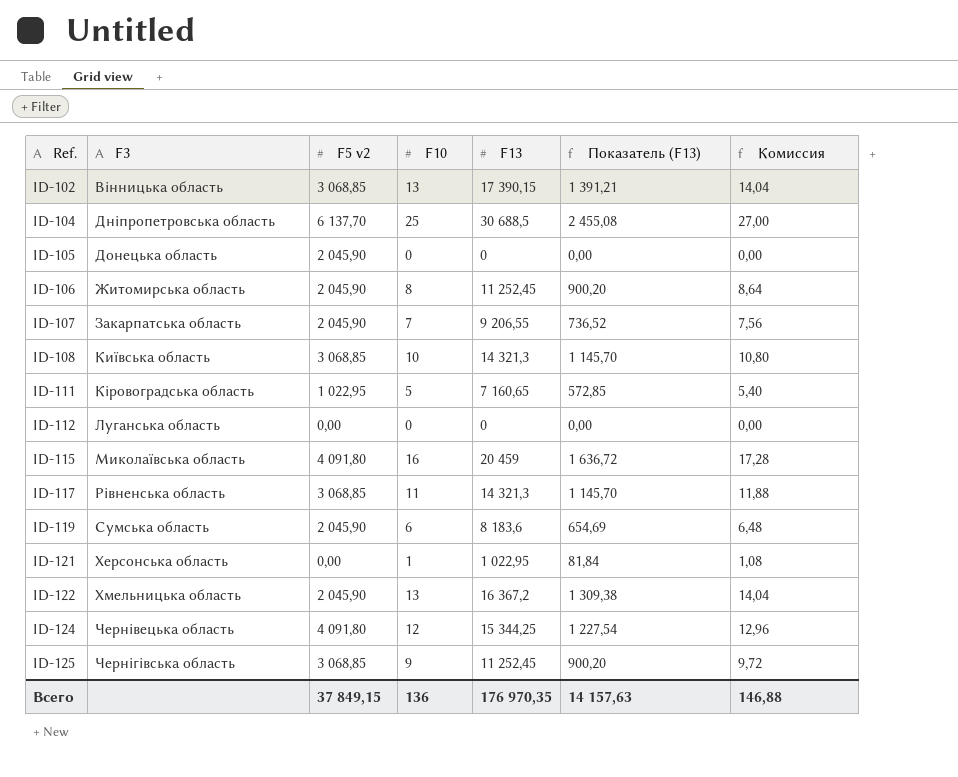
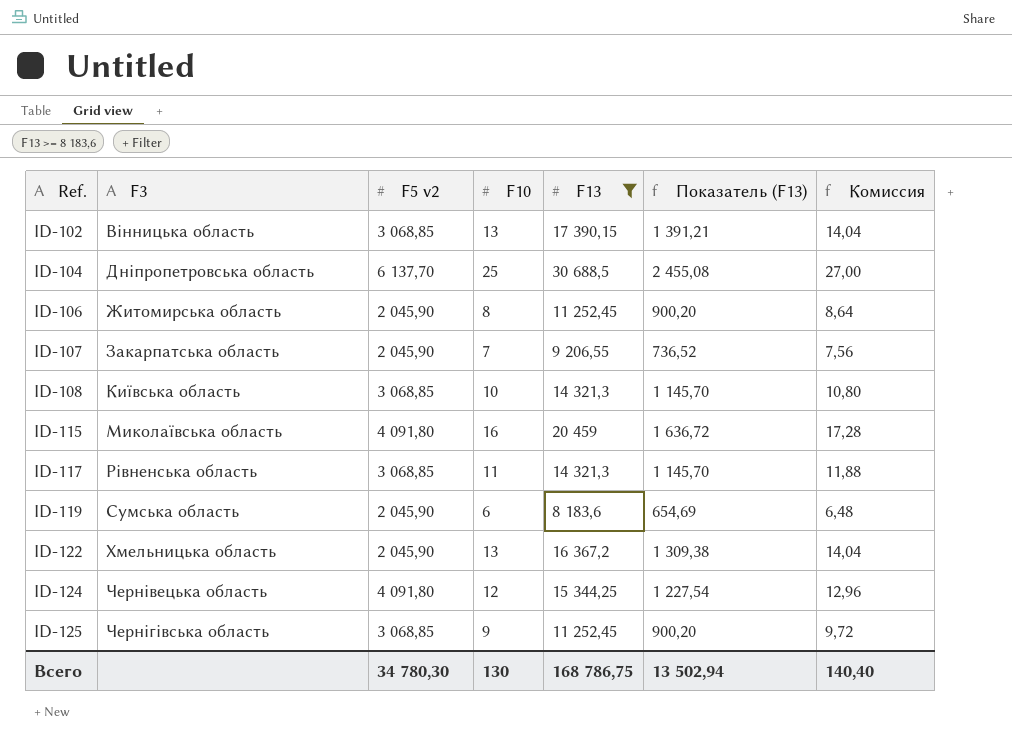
filter: none -> F13 >= 8 183,6
Всего | F5 v2: 37 849,15 -> 34 780,30
Всего | F10: 136 -> 130
Всего | F13: 176 970,35 -> 168 786,75
Всего | Показатель (F13): 14 157,63 -> 13 502,94
Всего | Комиссия: 146,88 -> 140,40

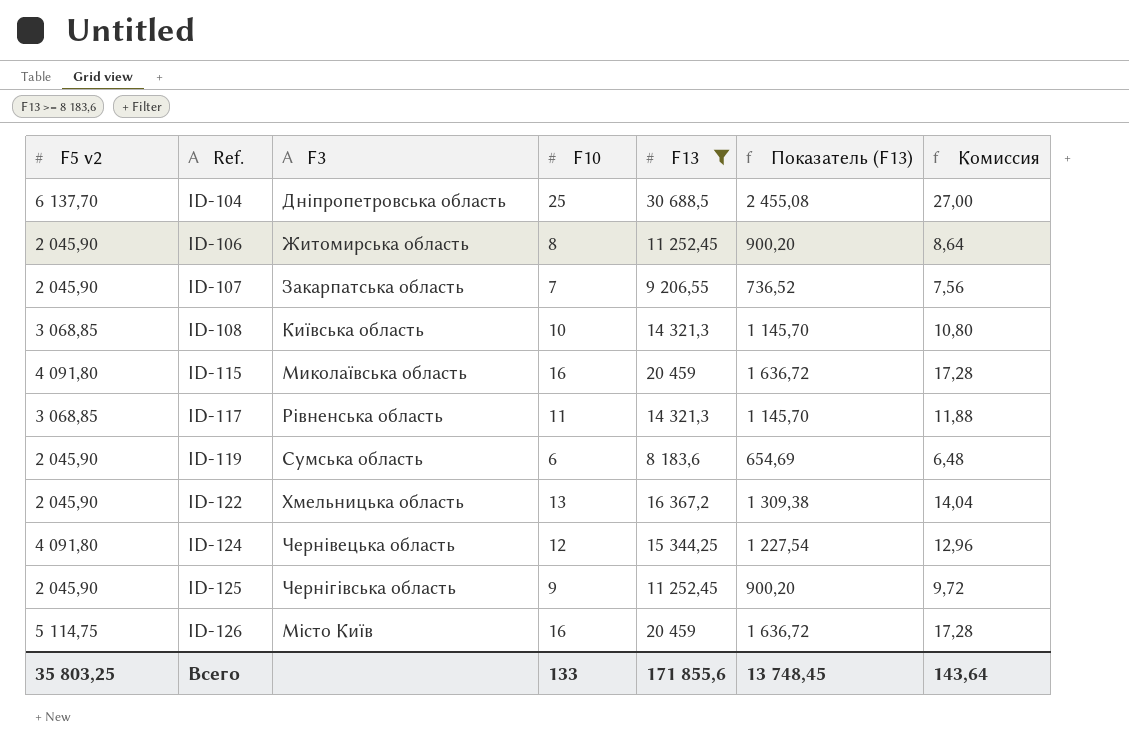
column F5 v2 | position: 3 -> 1
row ID-102: Вінницька область | 3 068,85 | 13 | 17 390,15 | 1 391,21 | 14,04 -> none
ID-125 | F5 v2: 3 068,85 -> 2 045,90
row ID-126: none -> 5 114,75 | Місто Київ | 16 | 20 459 | 1 636,72 | 17,28
Всего | F5 v2: 34 780,30 -> 35 803,25
Всего | F10: 130 -> 133
Всего | F13: 168 786,75 -> 171 855,6
Всего | Показатель (F13): 13 502,94 -> 13 748,45
Всего | Комиссия: 140,40 -> 143,64

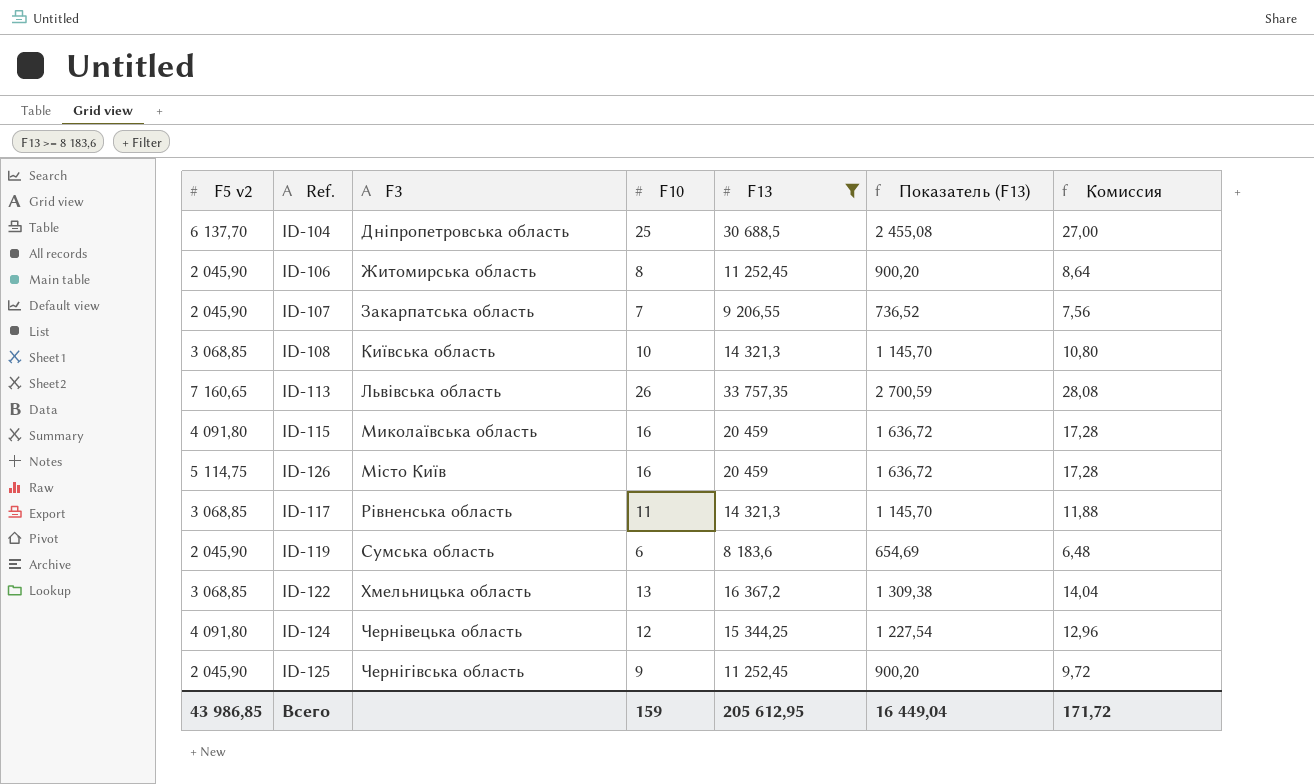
row order: Ref. ascending -> F3 ascending
row ID-113: none -> 7 160,65 | Львівська область | 26 | 33 757,35 | 2 700,59 | 28,08
ID-122 | F5 v2: 2 045,90 -> 3 068,85
Всего | F5 v2: 35 803,25 -> 43 986,85
Всего | F10: 133 -> 159
Всего | F13: 171 855,6 -> 205 612,95
Всего | Показатель (F13): 13 748,45 -> 16 449,04
Всего | Комиссия: 143,64 -> 171,72

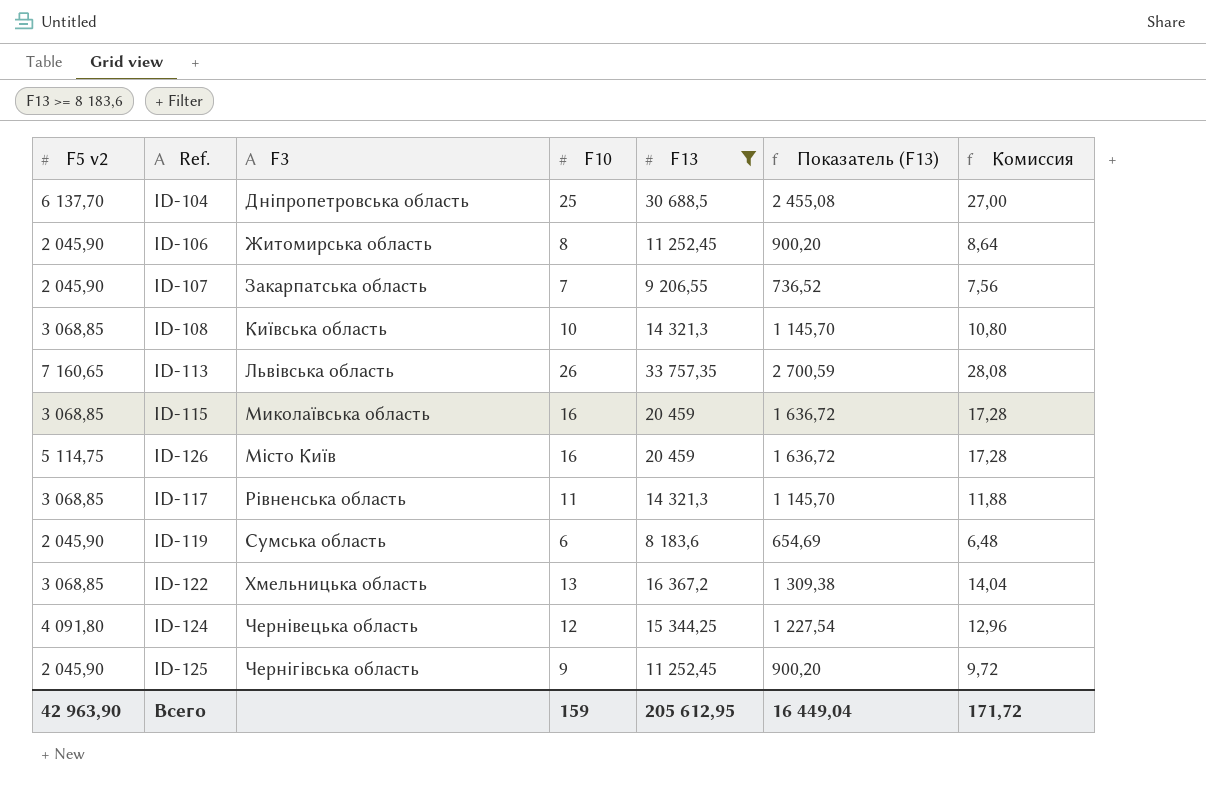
ID-115 | F5 v2: 4 091,80 -> 3 068,85
Всего | F5 v2: 43 986,85 -> 42 963,90

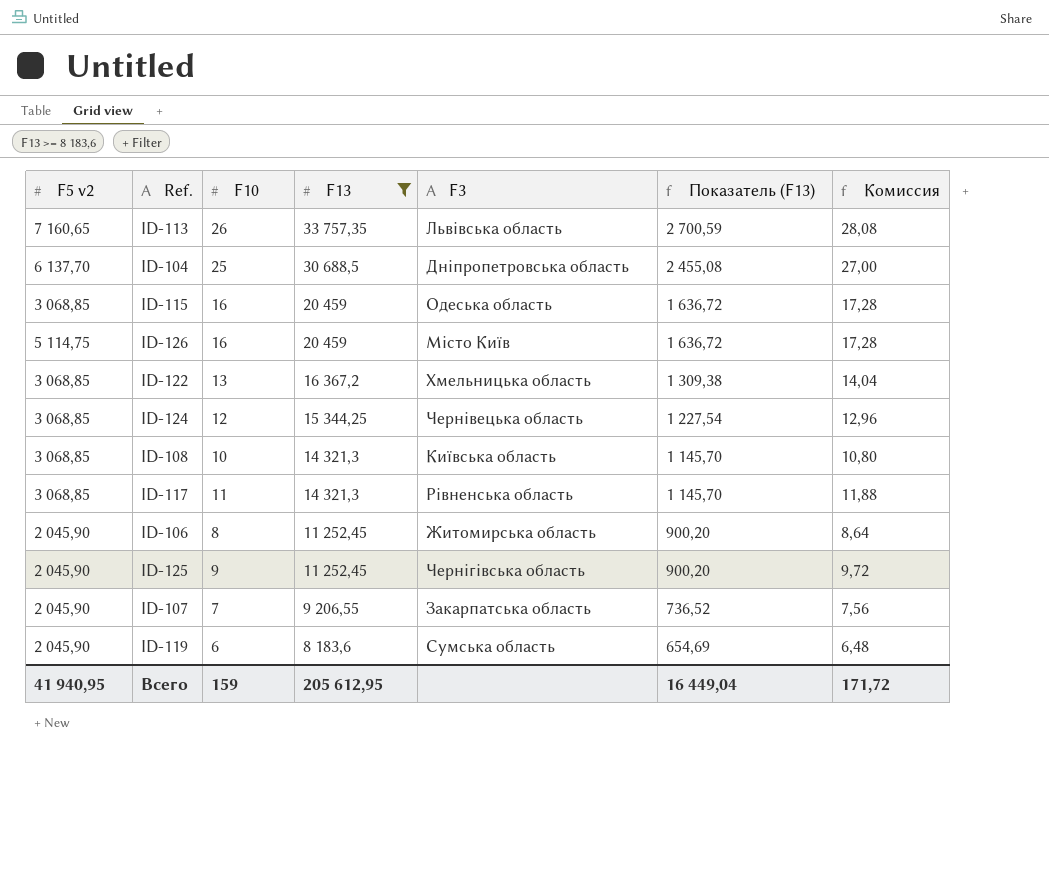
row order: F3 ascending -> F13 descending
column F3 | position: 3 -> 5
ID-115 | F3: Миколаївська область -> Одеська область
ID-124 | F5 v2: 4 091,80 -> 3 068,85
Всего | F5 v2: 42 963,90 -> 41 940,95

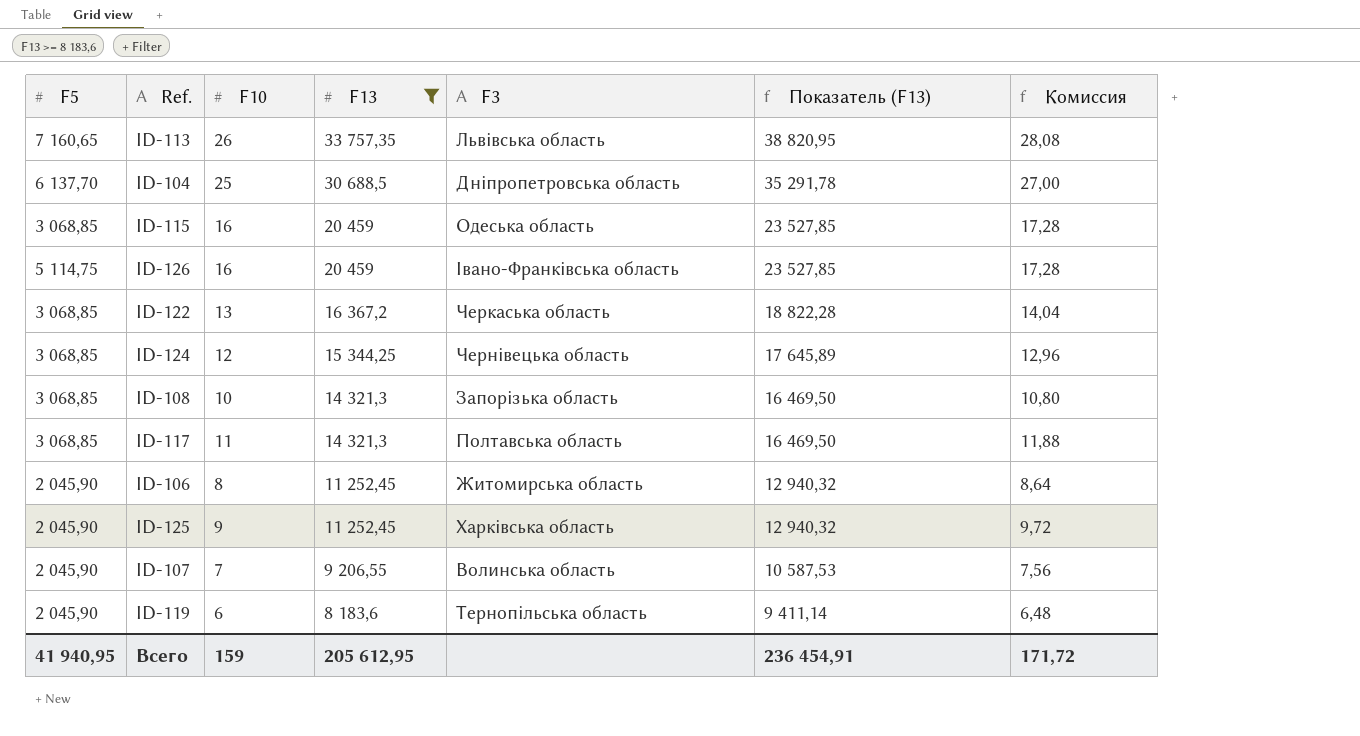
column name: F5 v2 -> F5
column Показатель (F13) | formula: [F13] * 0,08 -> [F13] * 1,15
ID-126 | F3: Місто Київ -> Івано-Франківська область
ID-122 | F3: Хмельницька область -> Черкаська область
ID-108 | F3: Київська область -> Запорізька область
ID-117 | F3: Рівненська область -> Полтавська область
ID-125 | F3: Чернігівська область -> Харківська область
ID-107 | F3: Закарпатська область -> Волинська область
ID-119 | F3: Сумська область -> Тернопільська область
Всего | Показатель (F13): 16 449,04 -> 236 454,91

